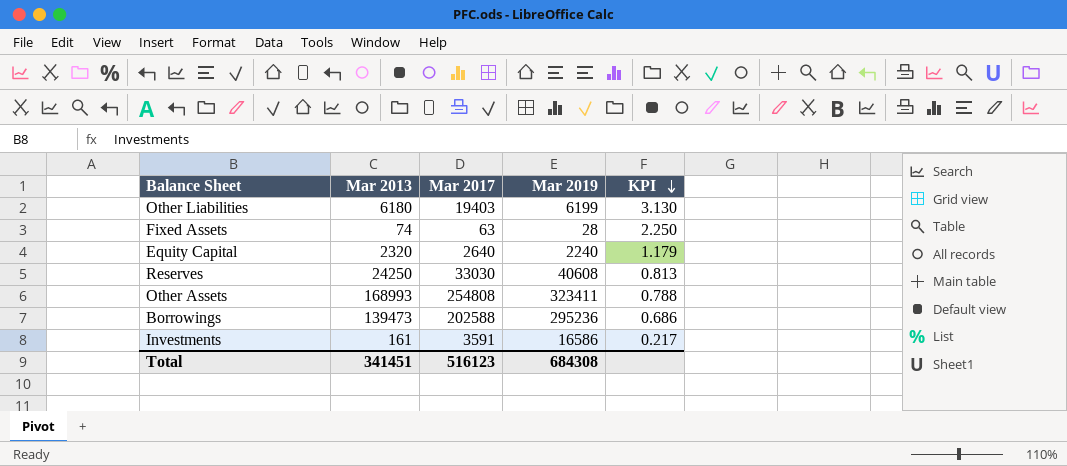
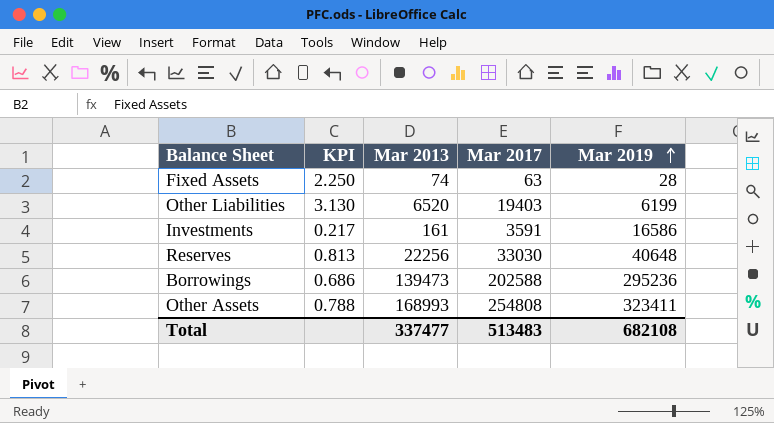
row order: KPI descending -> Mar 2019 ascending
column KPI | position: 5 -> 2
row Equity Capital: 2320 | 2640 | 2240 | 1.179 -> none
Other Liabilities | Mar 2013: 6180 -> 6520
Reserves | Mar 2013: 24250 -> 22256
Reserves | Mar 2019: 40608 -> 40648
Total | Mar 2013: 341451 -> 337477
Total | Mar 2017: 516123 -> 513483
Total | Mar 2019: 684308 -> 682108

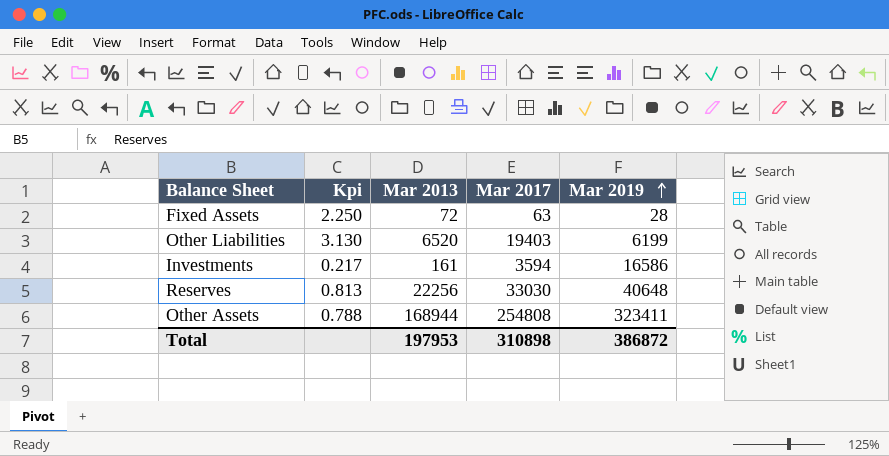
column name: KPI -> Kpi
row Borrowings: 0.686 | 139473 | 202588 | 295236 -> none
Fixed Assets | Mar 2013: 74 -> 72
Investments | Mar 2017: 3591 -> 3594
Other Assets | Mar 2013: 168993 -> 168944
Total | Mar 2013: 337477 -> 197953
Total | Mar 2017: 513483 -> 310898
Total | Mar 2019: 682108 -> 386872

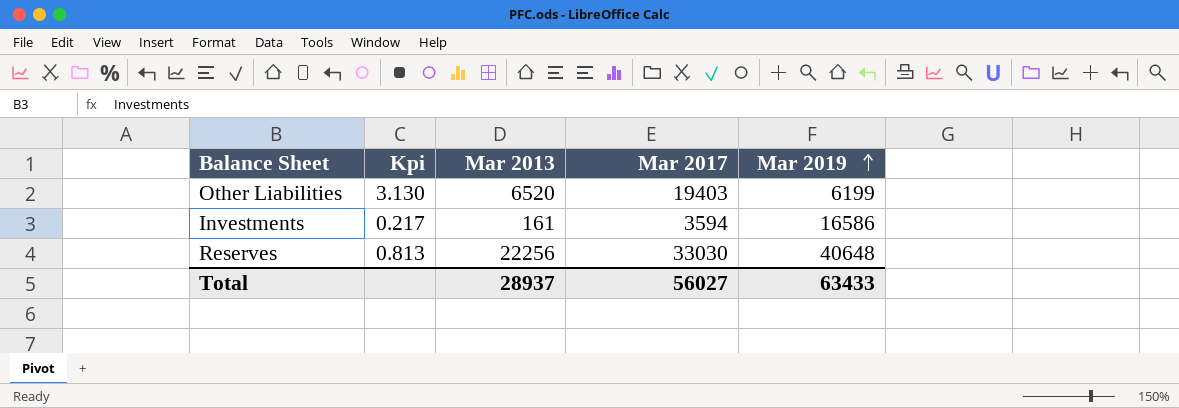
row Fixed Assets: 2.250 | 72 | 63 | 28 -> none
row Other Assets: 0.788 | 168944 | 254808 | 323411 -> none
Total | Mar 2013: 197953 -> 28937
Total | Mar 2017: 310898 -> 56027
Total | Mar 2019: 386872 -> 63433

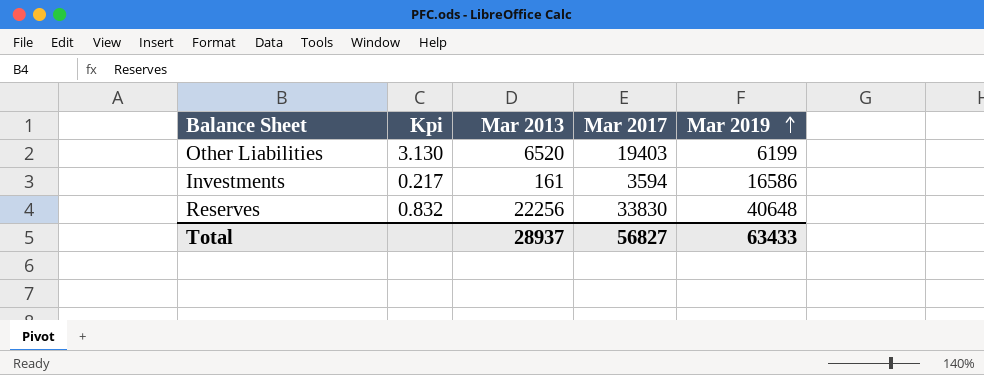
Reserves | Kpi: 0.813 -> 0.832
Reserves | Mar 2017: 33030 -> 33830
Total | Mar 2017: 56027 -> 56827

